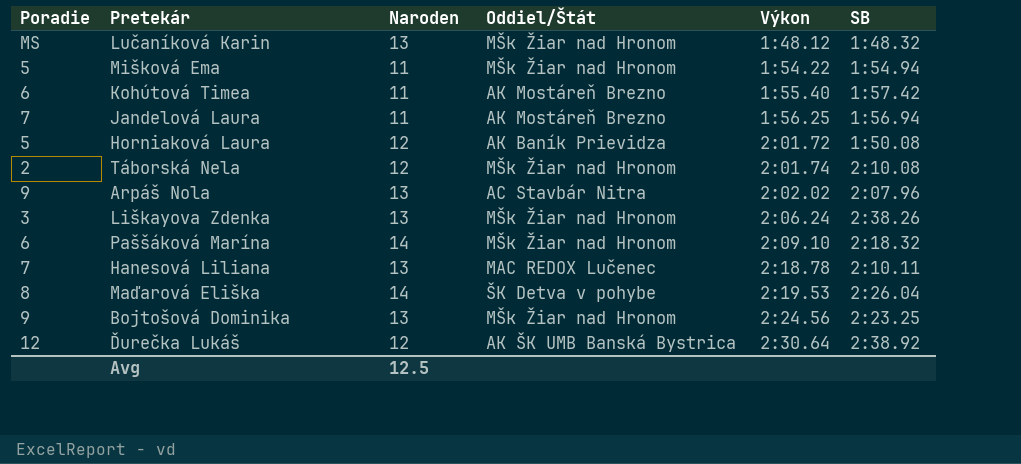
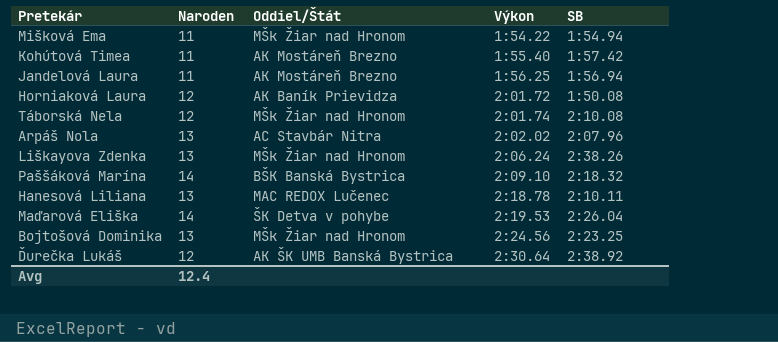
column Poradie | position: 1 -> none
row Lučaníková Karin: MS | 13 | MŠk Žiar nad Hronom | 1:48.12 | 1:48.32 -> none
Paššáková Marína | Oddiel/Štát: MŠk Žiar nad Hronom -> BŠK Banská Bystrica
Avg | Naroden: 12.5 -> 12.4

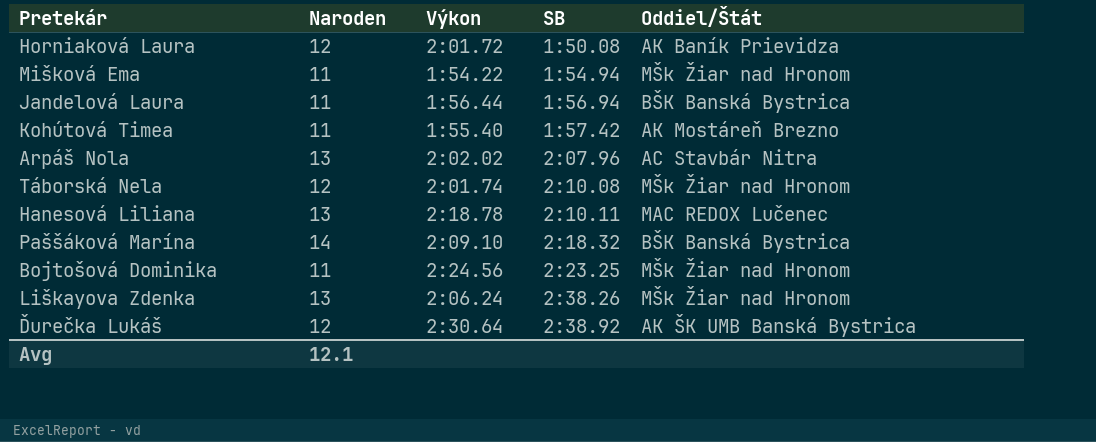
row order: Výkon ascending -> SB ascending
column Oddiel/Štát | position: 3 -> 5
row Maďarová Eliška: 14 | ŠK Detva v pohybe | 2:19.53 | 2:26.04 -> none
Jandelová Laura | Výkon: 1:56.25 -> 1:56.44
Jandelová Laura | Oddiel/Štát: AK Mostáreň Brezno -> BŠK Banská Bystrica
Bojtošová Dominika | Naroden: 13 -> 11
Avg | Naroden: 12.4 -> 12.1

